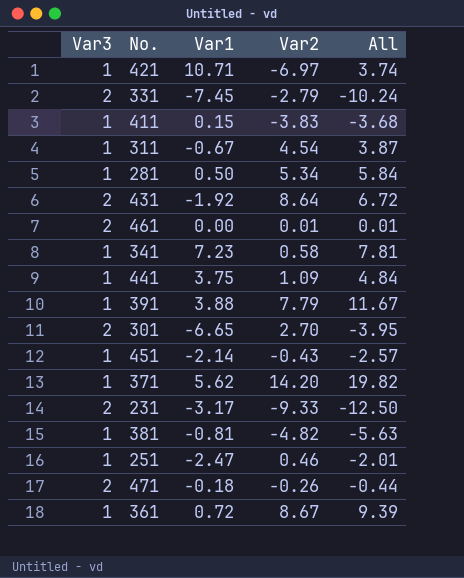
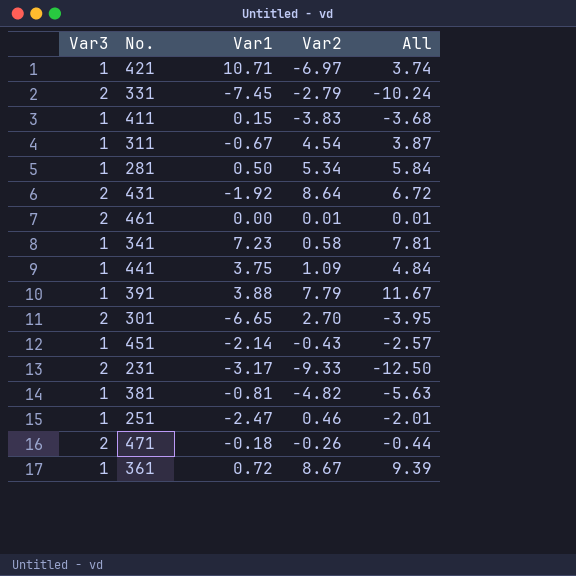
row 371: 1 | 5.62 | 14.20 | 19.82 -> none

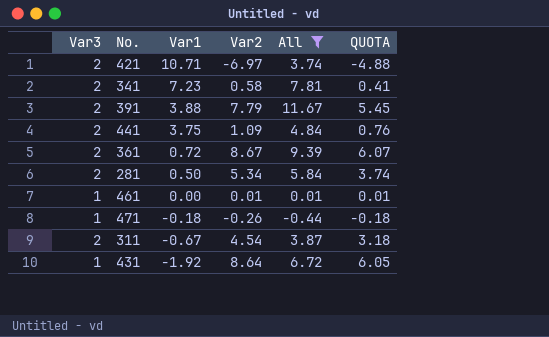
filter: none -> All >= -0.44
row order: none -> Var1 descending
column QUOTA | formula: none -> [Var2] * 0.7
421 | Var3: 1 -> 2
341 | Var3: 1 -> 2
391 | Var3: 1 -> 2
441 | Var3: 1 -> 2
361 | Var3: 1 -> 2
281 | Var3: 1 -> 2
461 | Var3: 2 -> 1
471 | Var3: 2 -> 1
311 | Var3: 1 -> 2
431 | Var3: 2 -> 1

